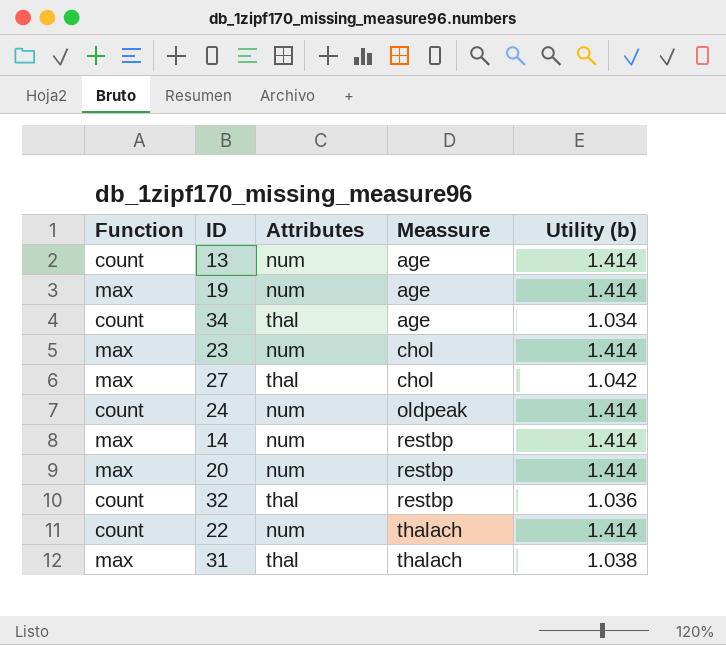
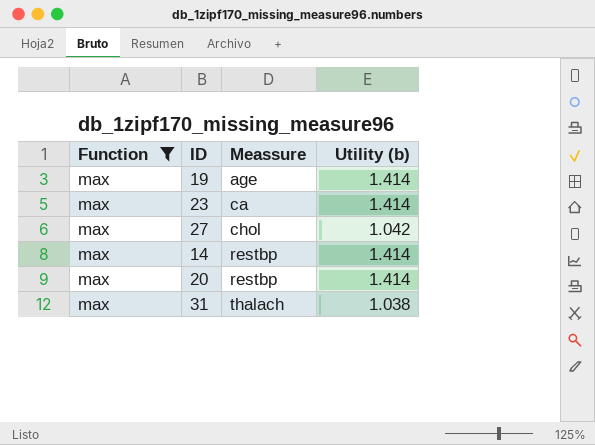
filter: none -> Function = max
column Attributes | position: 3 -> none
23 | Meassure: chol -> ca

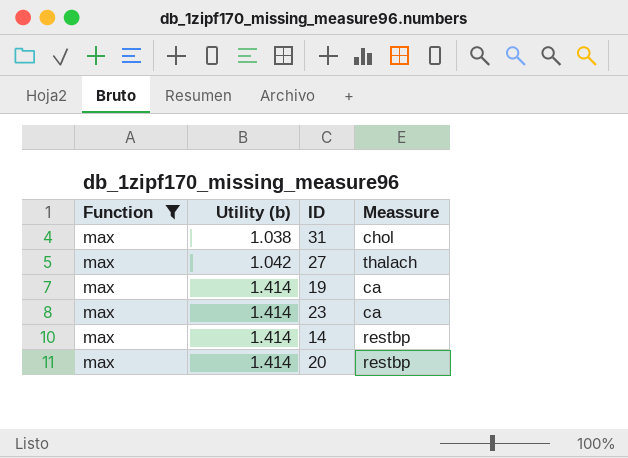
row order: Meassure ascending -> Utility (b) ascending
column Utility (b) | position: 4 -> 2
31 | Meassure: thalach -> chol
27 | Meassure: chol -> thalach
19 | Meassure: age -> ca

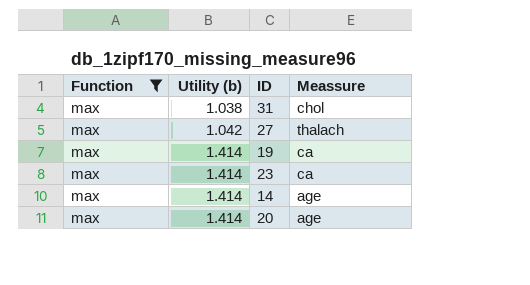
14 | Meassure: restbp -> age
20 | Meassure: restbp -> age

